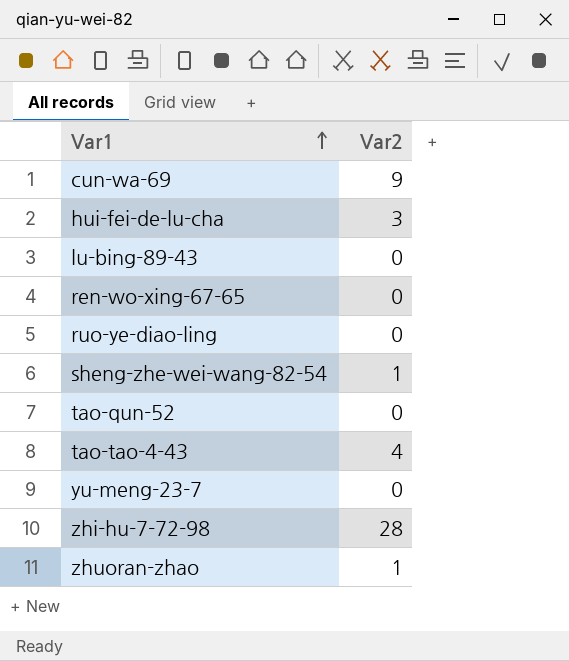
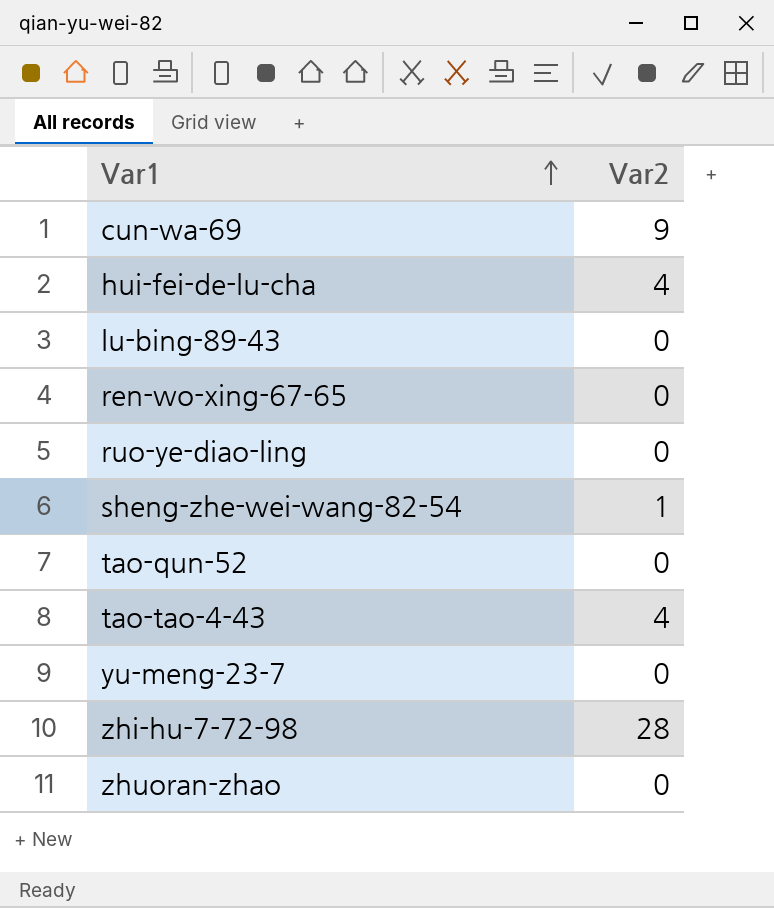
hui-fei-de-lu-cha | Var2: 3 -> 4
zhuoran-zhao | Var2: 1 -> 0

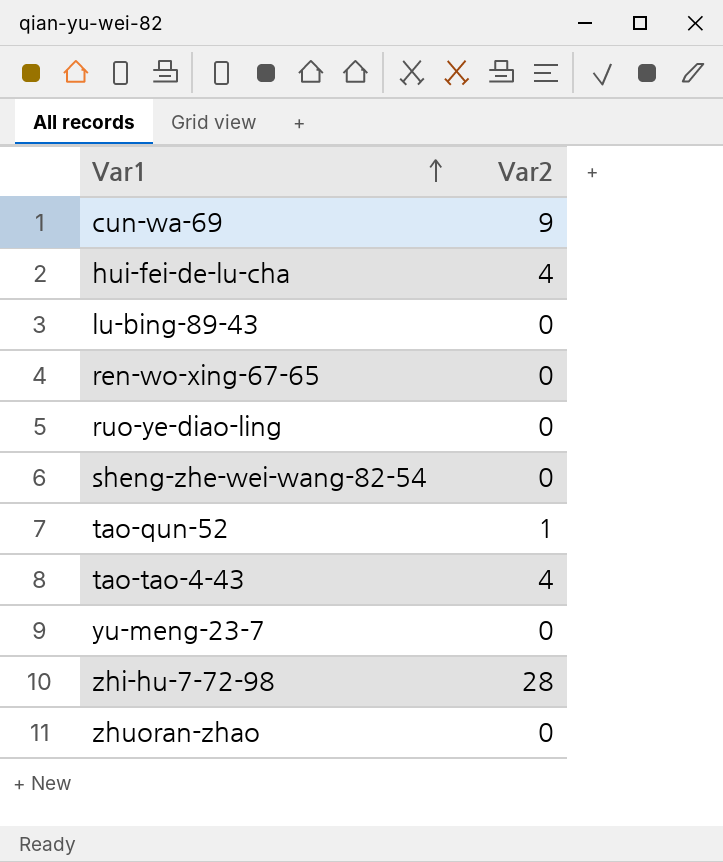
sheng-zhe-wei-wang-82-54 | Var2: 1 -> 0
tao-qun-52 | Var2: 0 -> 1

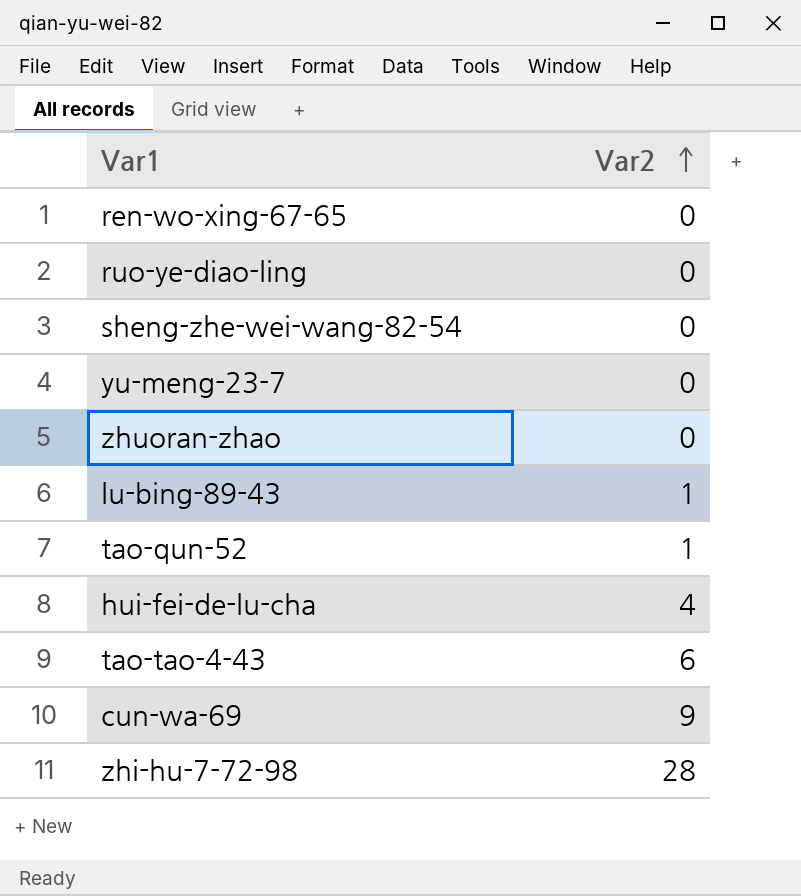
row order: Var1 ascending -> Var2 ascending
lu-bing-89-43 | Var2: 0 -> 1
tao-tao-4-43 | Var2: 4 -> 6

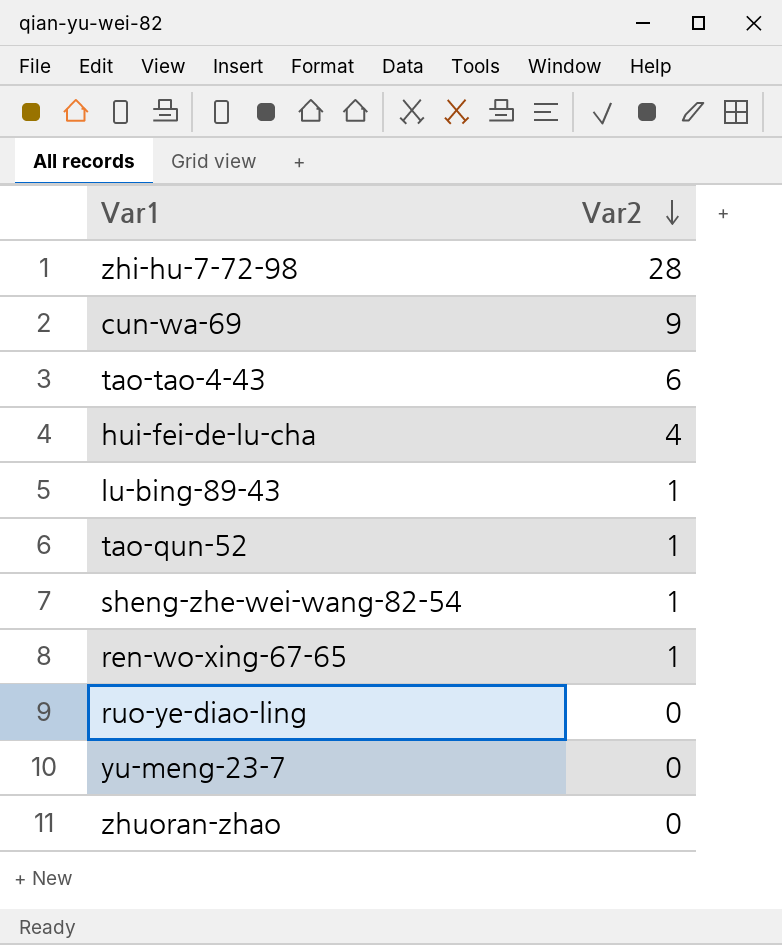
row order: Var2 ascending -> Var2 descending
sheng-zhe-wei-wang-82-54 | Var2: 0 -> 1
ren-wo-xing-67-65 | Var2: 0 -> 1

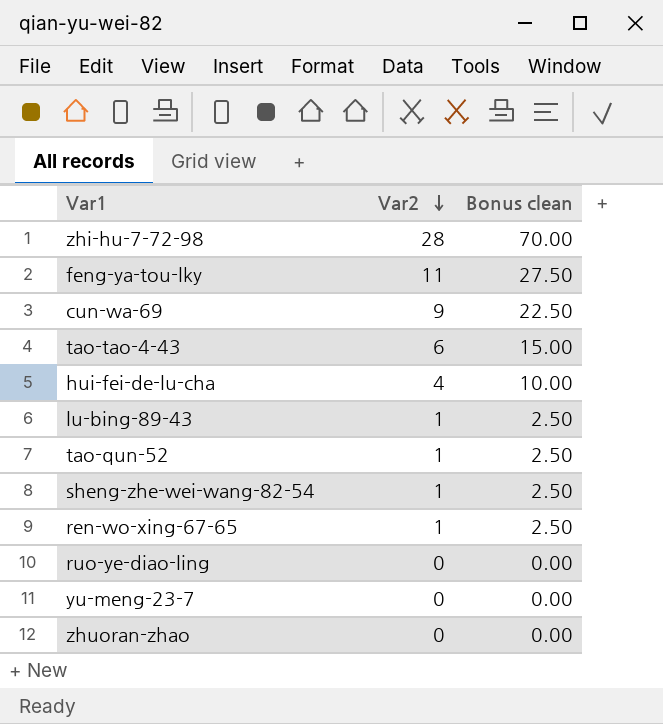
column Bonus clean | formula: none -> [Var2] * 2.5
row feng-ya-tou-lky: none -> 11 | 27.50

